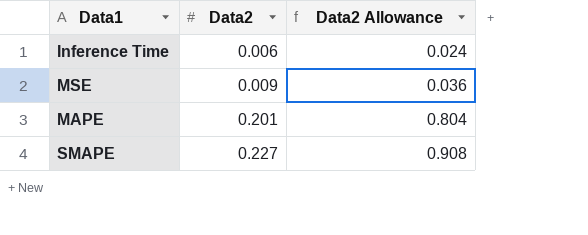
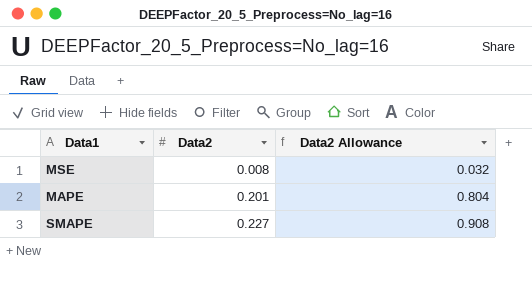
row Inference Time: 0.006 | 0.024 -> none
MSE | Data2: 0.009 -> 0.008
MSE | Data2 Allowance: 0.036 -> 0.032

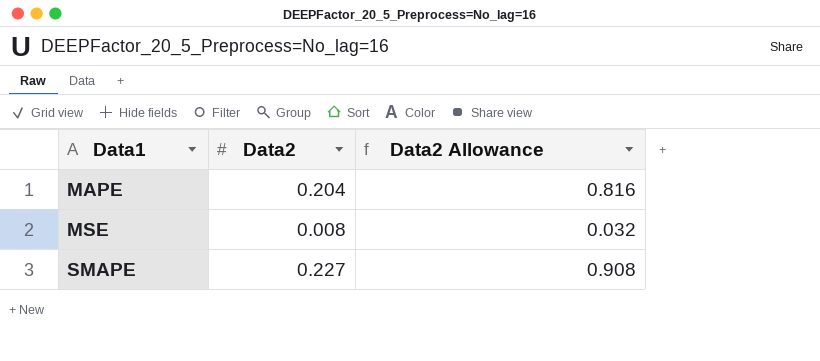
row order: Data2 ascending -> Data1 ascending
MAPE | Data2: 0.201 -> 0.204
MAPE | Data2 Allowance: 0.804 -> 0.816

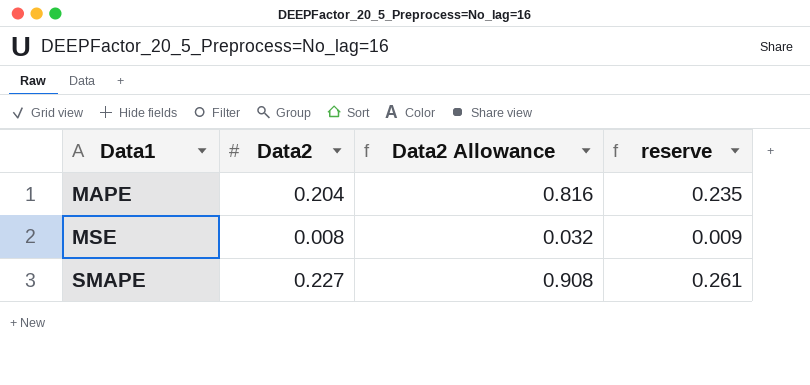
column reserve | formula: none -> [Data2] * 1.15

